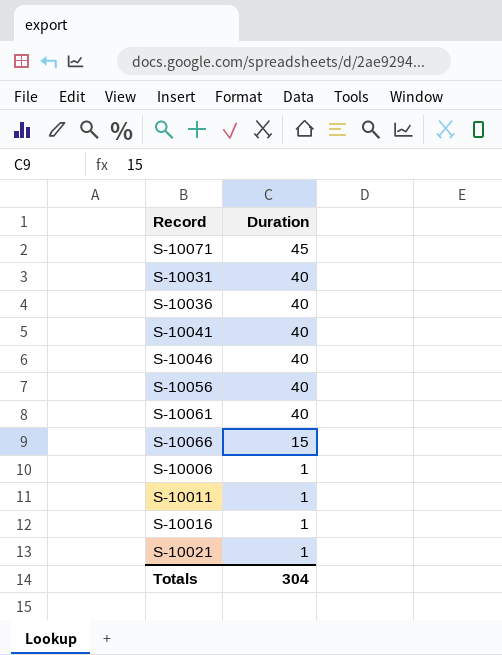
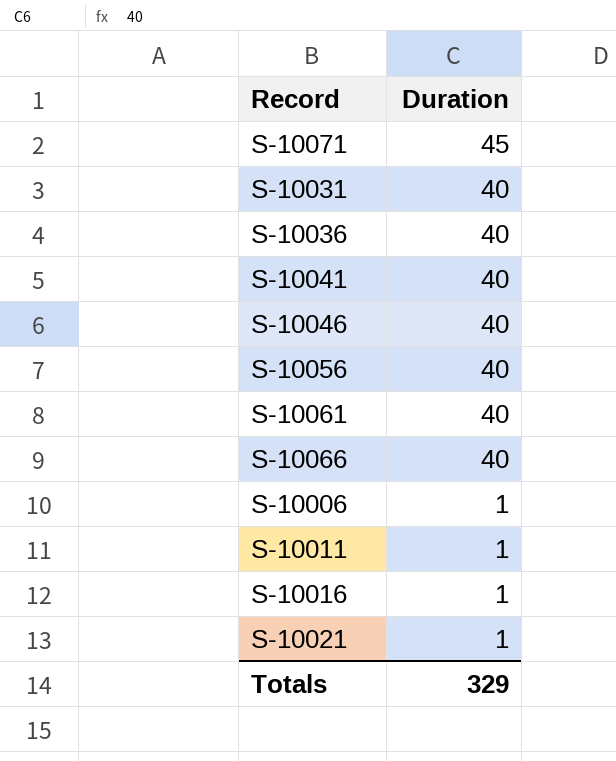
S-10066 | Duration: 15 -> 40
Totals | Duration: 304 -> 329

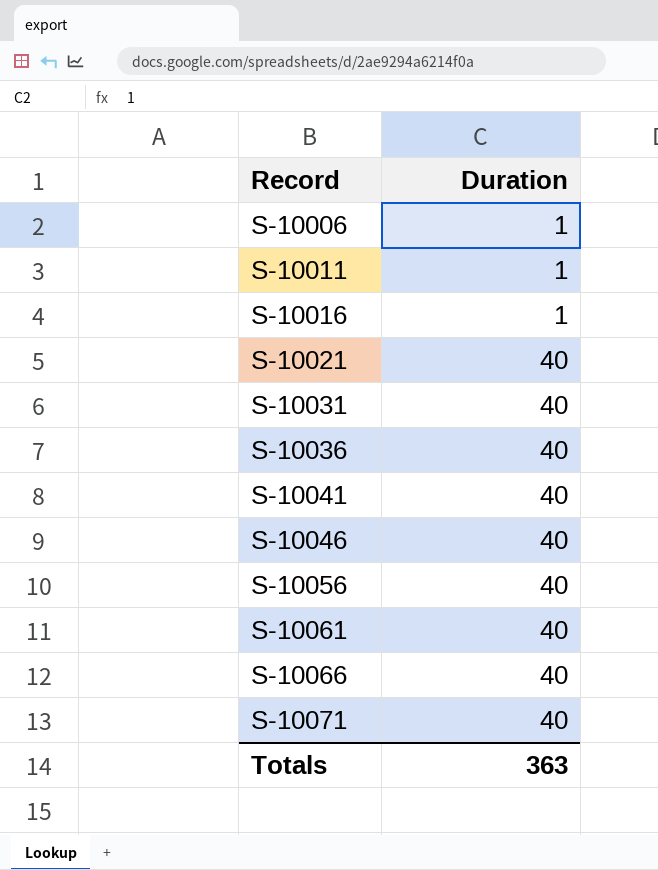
row order: Duration descending -> Record ascending
S-10021 | Duration: 1 -> 40
S-10071 | Duration: 45 -> 40
Totals | Duration: 329 -> 363

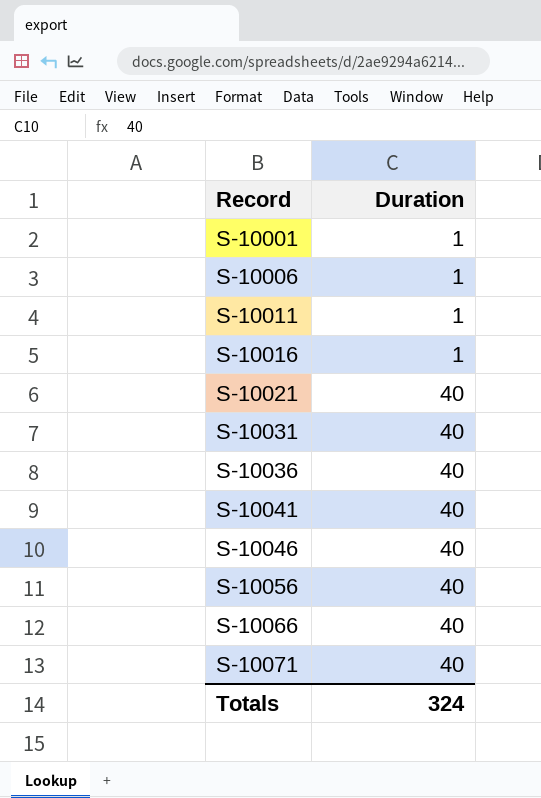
row S-10061: 40 -> none
row S-10001: none -> 1
Totals | Duration: 363 -> 324

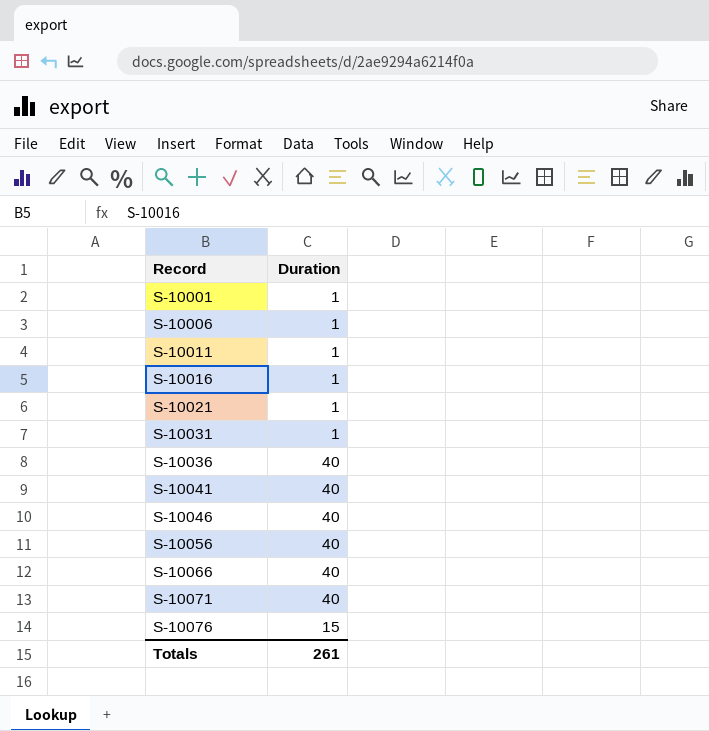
S-10021 | Duration: 40 -> 1
S-10031 | Duration: 40 -> 1
row S-10076: none -> 15
Totals | Duration: 324 -> 261

